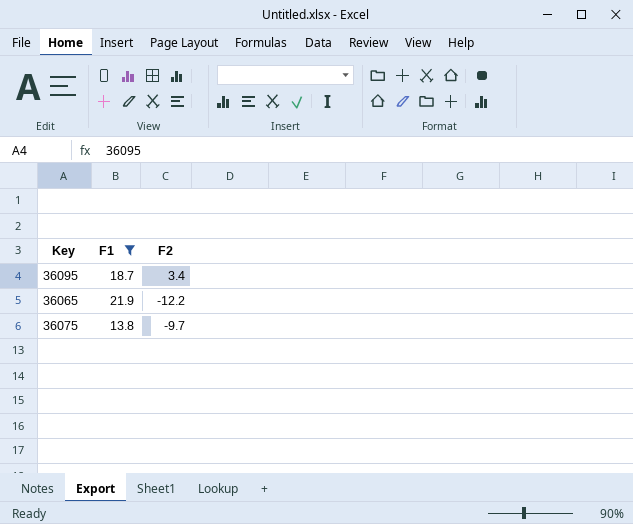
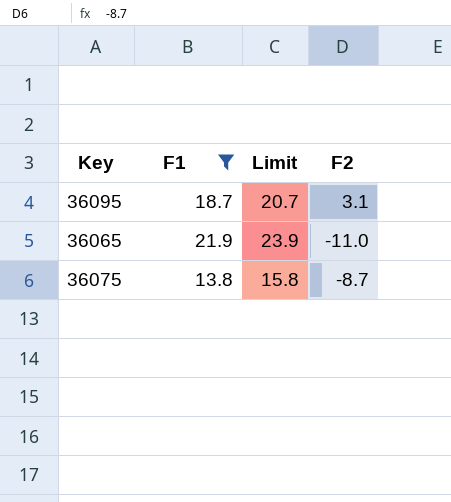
column Limit | formula: none -> [F1] + 2
36095 | F2: 3.4 -> 3.1
36065 | F2: -12.2 -> -11.0
36075 | F2: -9.7 -> -8.7

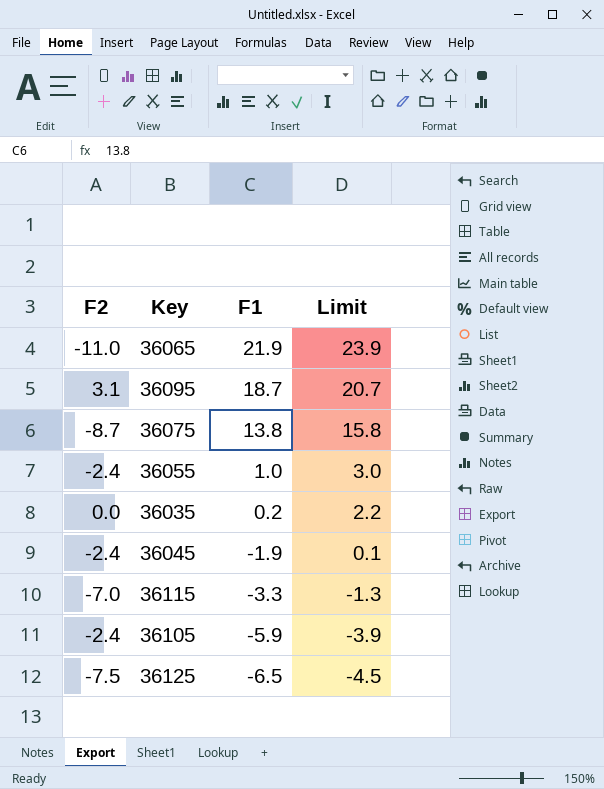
filter: F1 >= 13.8 -> none
row order: none -> F1 descending
column F2 | position: 4 -> 1

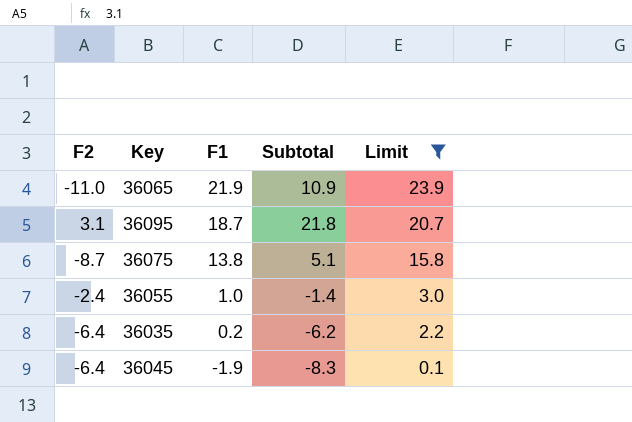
filter: none -> Limit >= 0.1
column Subtotal | formula: none -> [F2] + [F1]
36035 | F2: 0.0 -> -6.4
36045 | F2: -2.4 -> -6.4

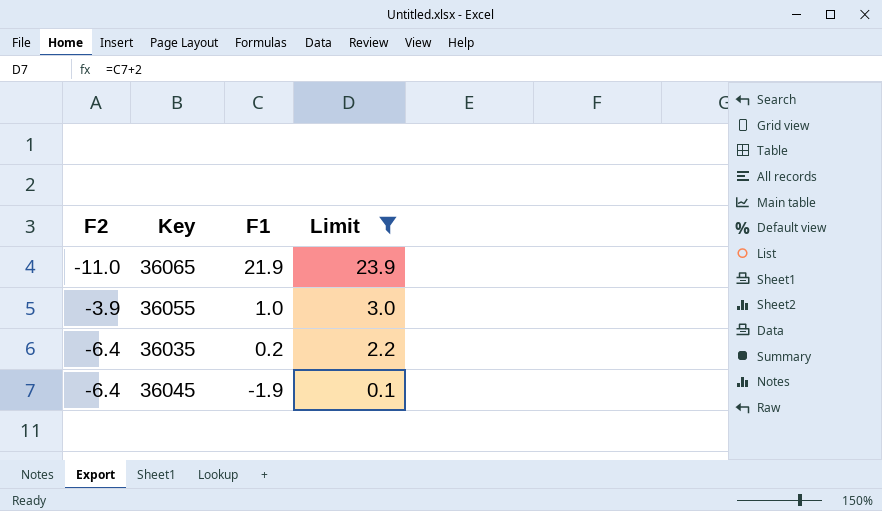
column Subtotal | formula: [F2] + [F1] -> none
row 36095: 3.1 | 18.7 | 21.8 | 20.7 -> none
row 36075: -8.7 | 13.8 | 5.1 | 15.8 -> none
36055 | F2: -2.4 -> -3.9

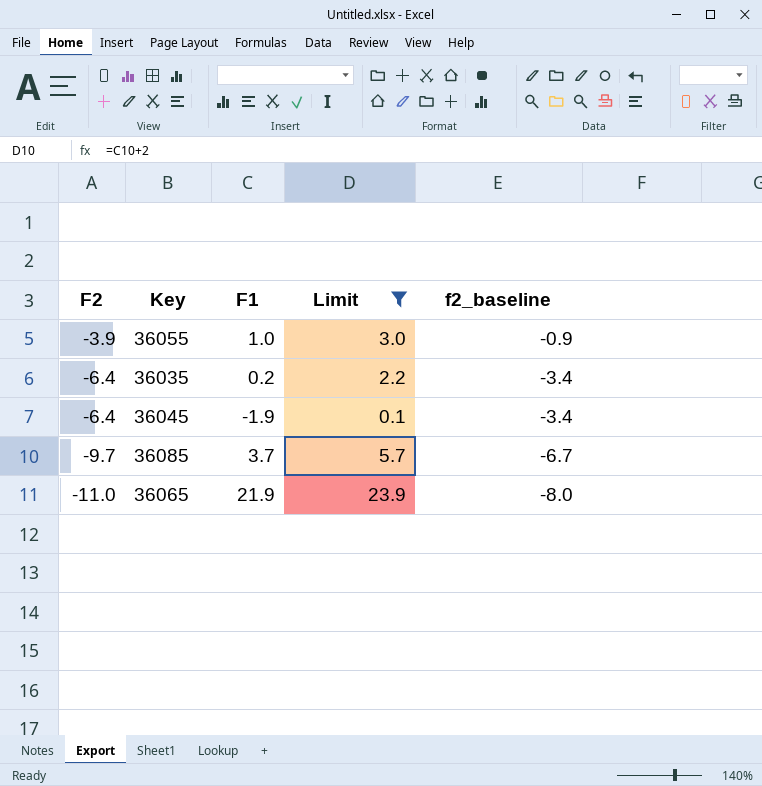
row order: F1 descending -> F2 descending
column f2_baseline | formula: none -> [F2] + 3
row 36085: none -> -9.7 | 3.7 | 5.7 | -6.7

